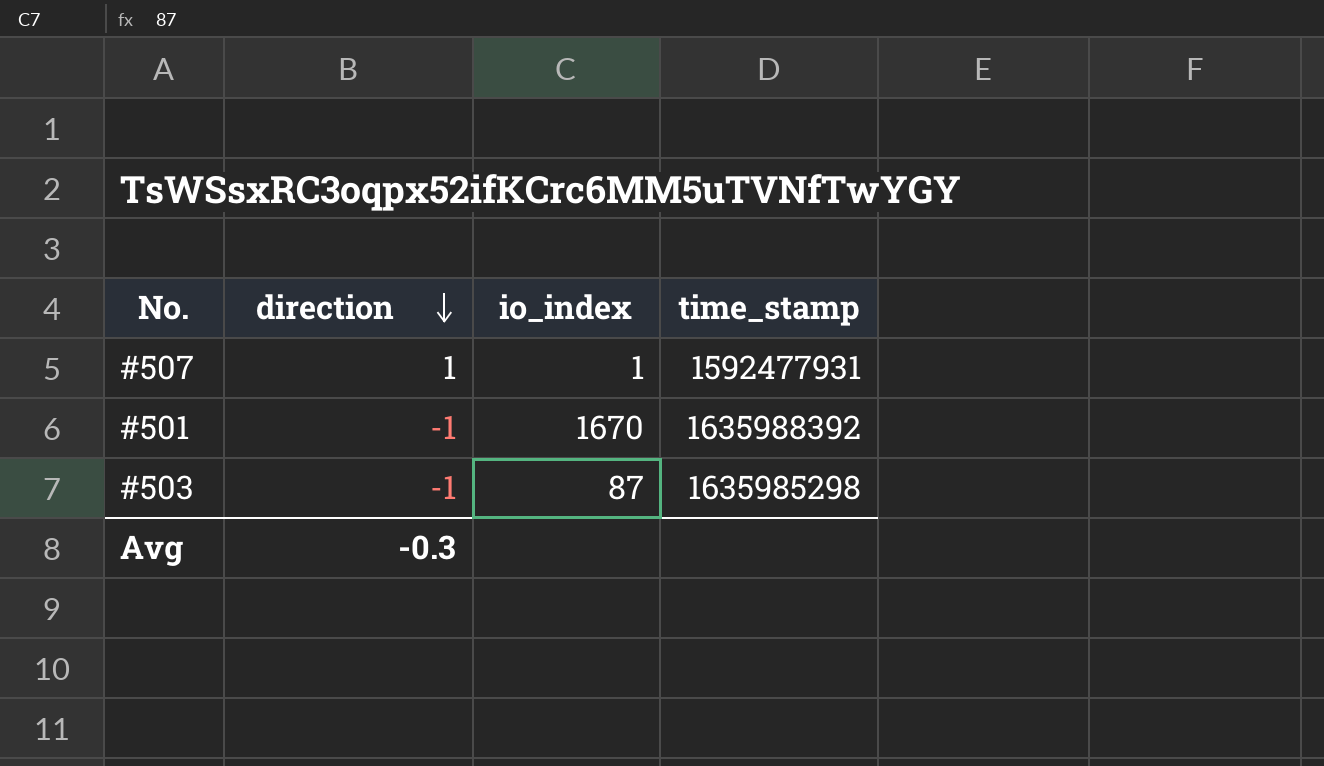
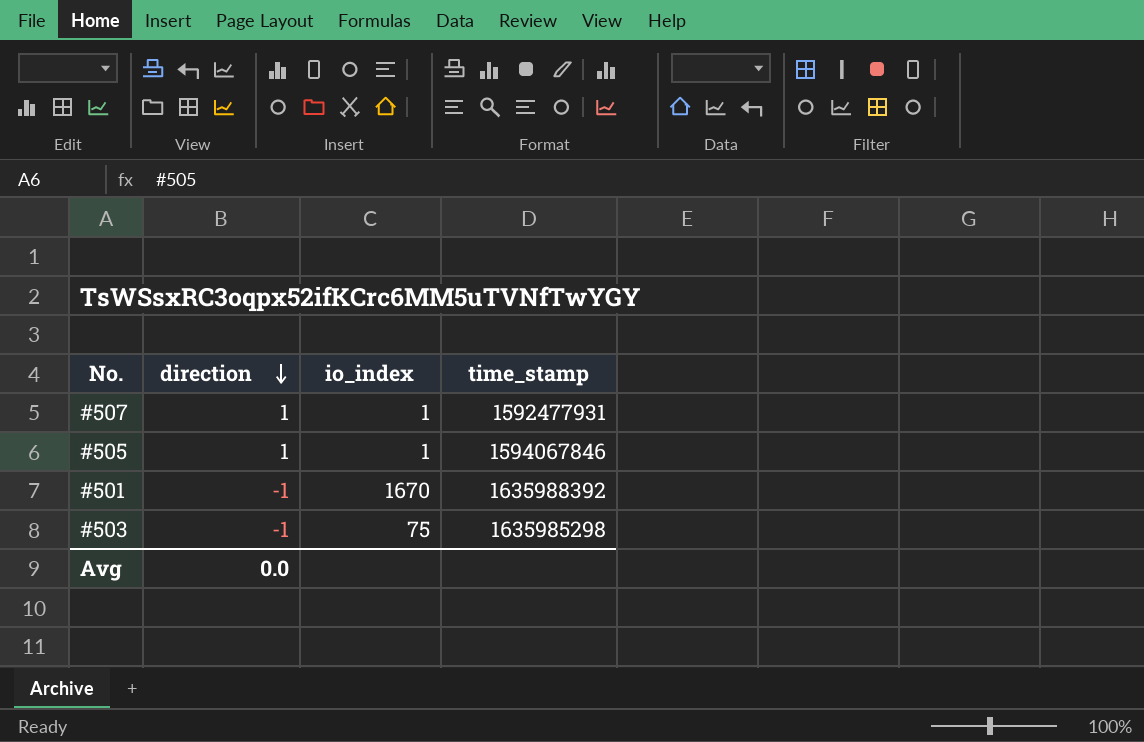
row #505: none -> 1 | 1 | 1594067846
#503 | io_index: 87 -> 75
Avg | direction: -0.3 -> 0.0

